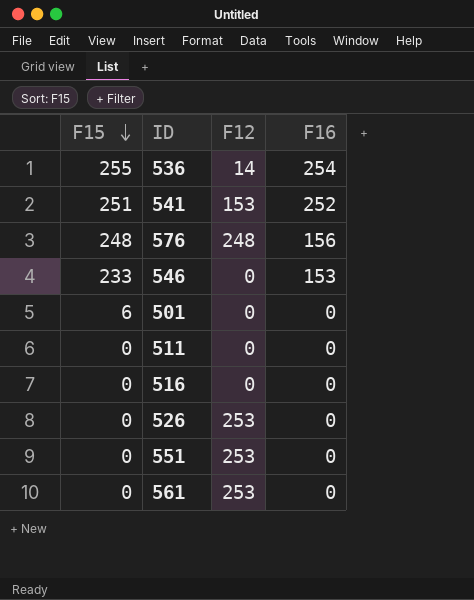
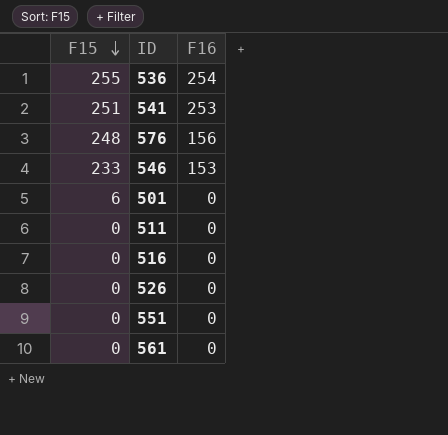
column F12 | position: 3 -> none
541 | F16: 252 -> 253

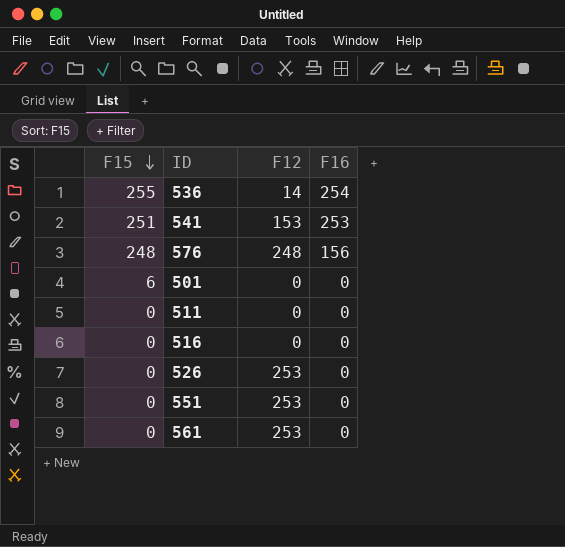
column F12 | position: none -> 3
row 546: 233 | 153 -> none

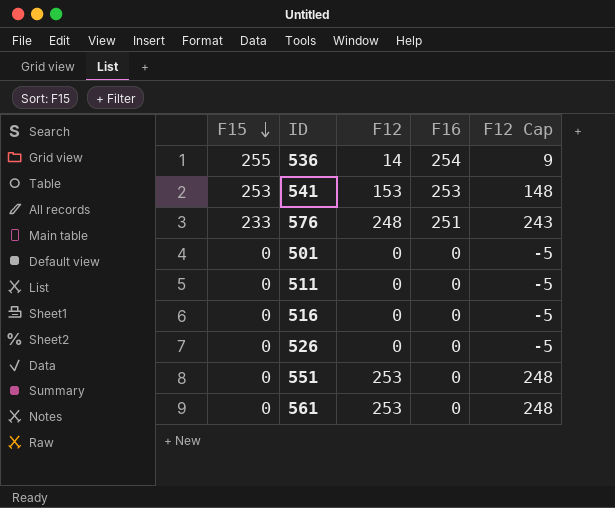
column F12 Cap | formula: none -> [F12] - 5
541 | F15: 251 -> 253
576 | F15: 248 -> 233
576 | F16: 156 -> 251
501 | F15: 6 -> 0
526 | F12: 253 -> 0

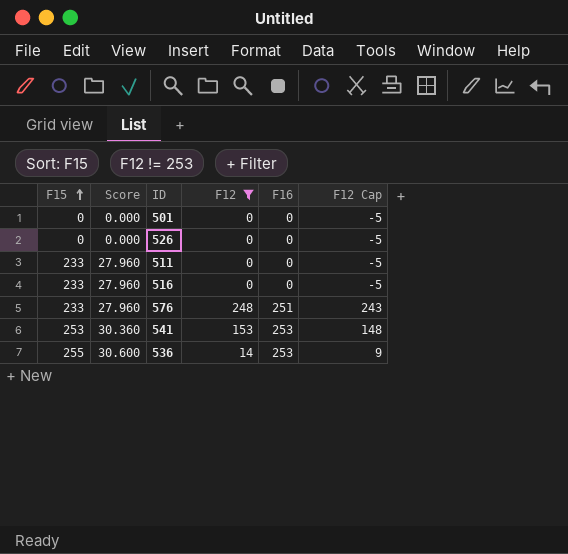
filter: none -> F12 != 253
row order: F15 descending -> F15 ascending
column Score | formula: none -> [F15] * 0.12
511 | F15: 0 -> 233
516 | F15: 0 -> 233
536 | F16: 254 -> 253

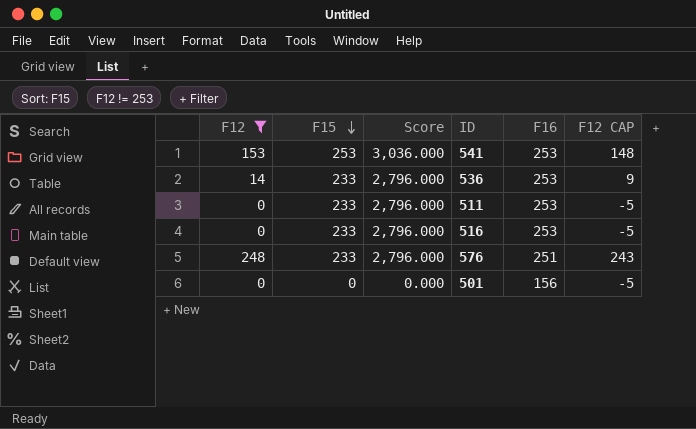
row order: F15 ascending -> F15 descending
column F12 | position: 4 -> 1
column Score | formula: [F15] * 0.12 -> [F15] * 12
column name: F12 Cap -> F12 CAP
row 526: 0 | 0.000 | 0 | 0 | -5 -> none
536 | F15: 255 -> 233
511 | F16: 0 -> 253
516 | F16: 0 -> 253
501 | F16: 0 -> 156

